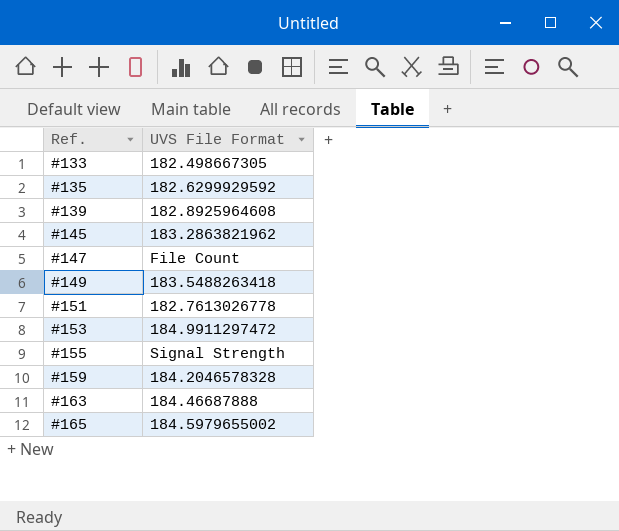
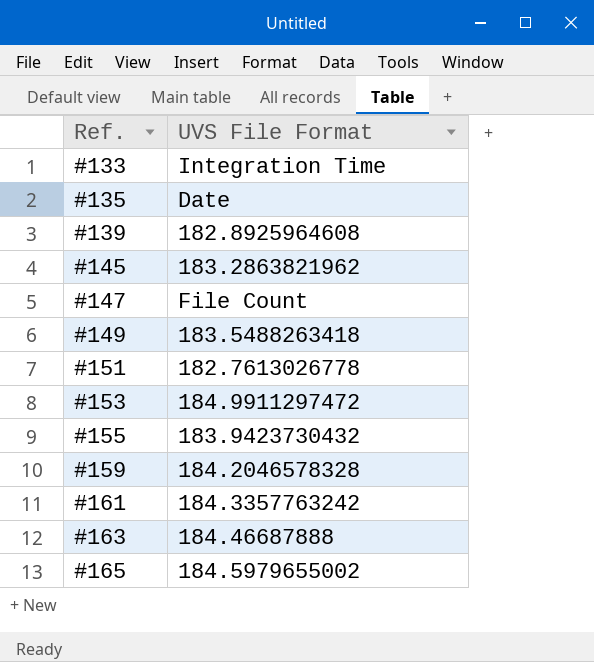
#133 | UVS File Format: 182.498667305 -> Integration Time
#135 | UVS File Format: 182.6299929592 -> Date
#155 | UVS File Format: Signal Strength -> 183.9423730432
row #161: none -> 184.3357763242

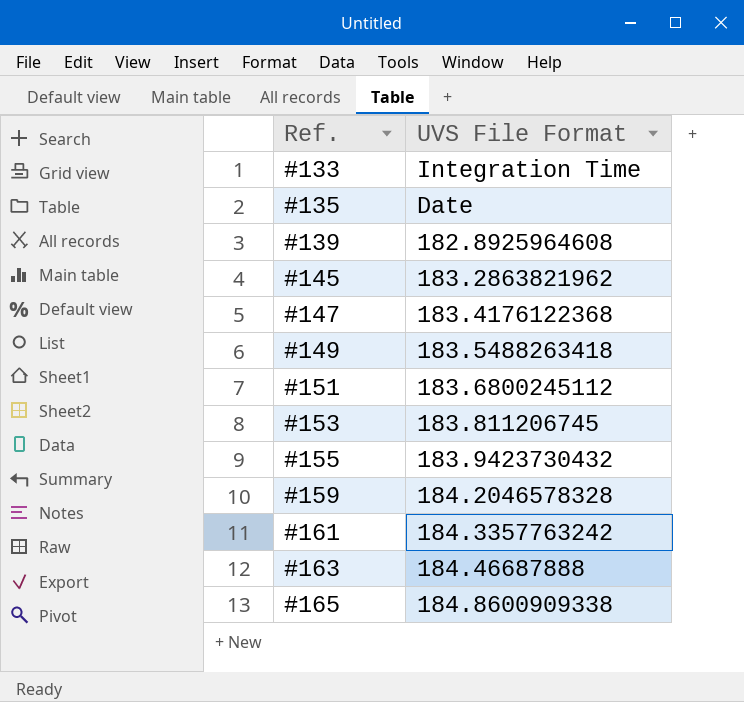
#147 | UVS File Format: File Count -> 183.4176122368
#151 | UVS File Format: 182.7613026778 -> 183.6800245112
#153 | UVS File Format: 184.9911297472 -> 183.811206745
#165 | UVS File Format: 184.5979655002 -> 184.8600909338

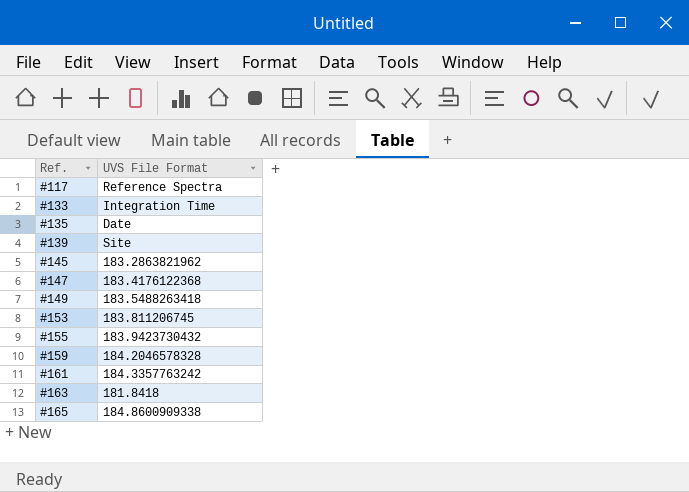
row #151: 183.6800245112 -> none
row #117: none -> Reference Spectra
#139 | UVS File Format: 182.8925964608 -> Site
#163 | UVS File Format: 184.46687888 -> 181.8418

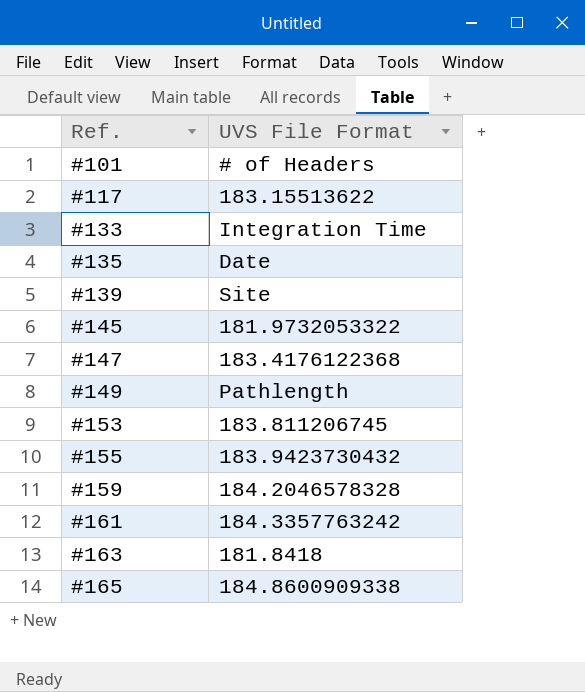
row #101: none -> # of Headers
#117 | UVS File Format: Reference Spectra -> 183.15513622
#145 | UVS File Format: 183.2863821962 -> 181.9732053322
#149 | UVS File Format: 183.5488263418 -> Pathlength

